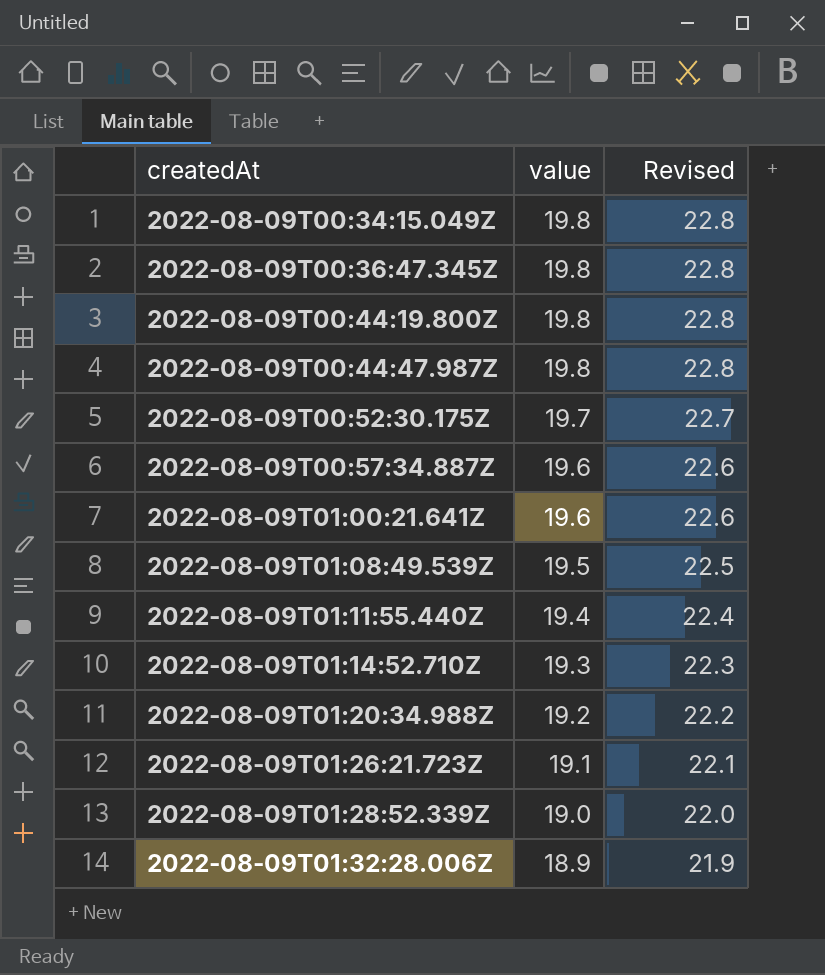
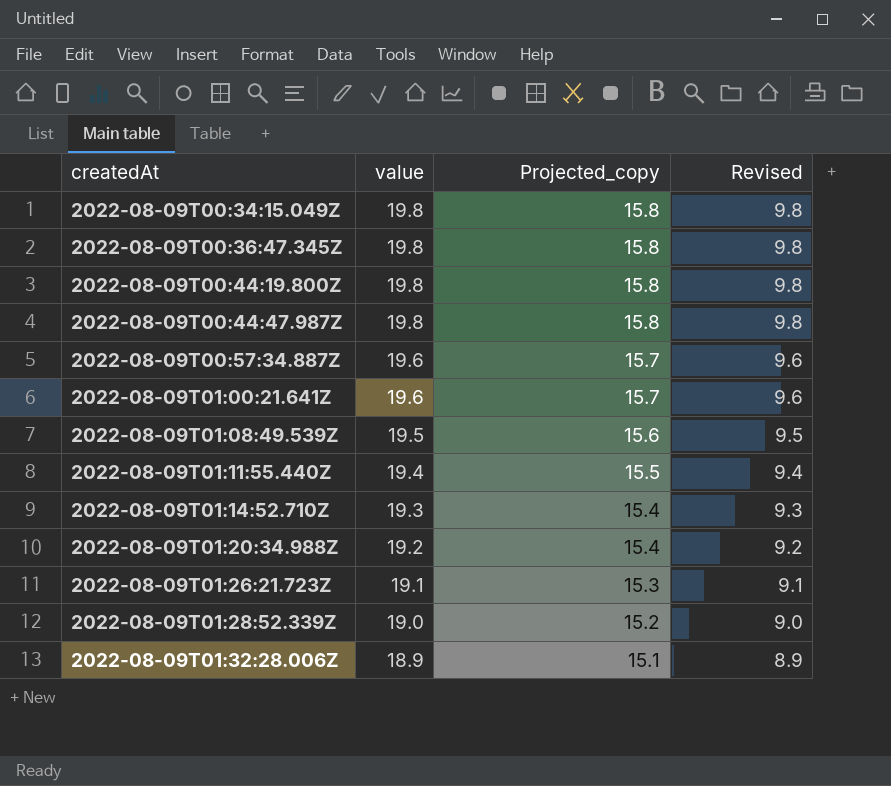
column Projected_copy | formula: none -> [value] * 0.8
column Revised | formula: [value] + 3 -> [value] - 10
row 2022-08-09T00:52:30.175Z: 19.7 | 22.7 -> none

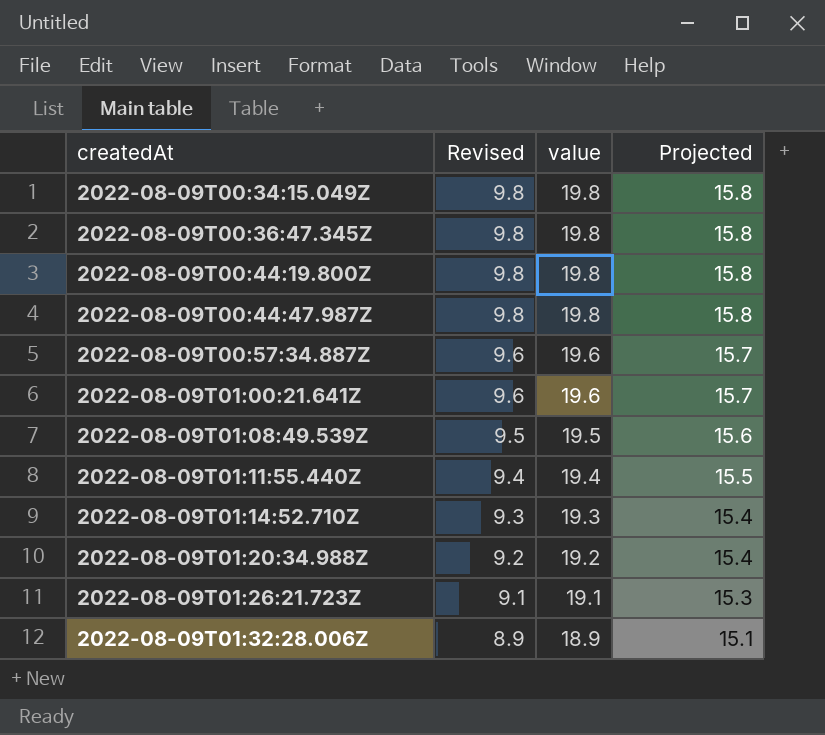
column Revised | position: 4 -> 2
column name: Projected_copy -> Projected
row 2022-08-09T01:28:52.339Z: 19.0 | 15.2 | 9.0 -> none

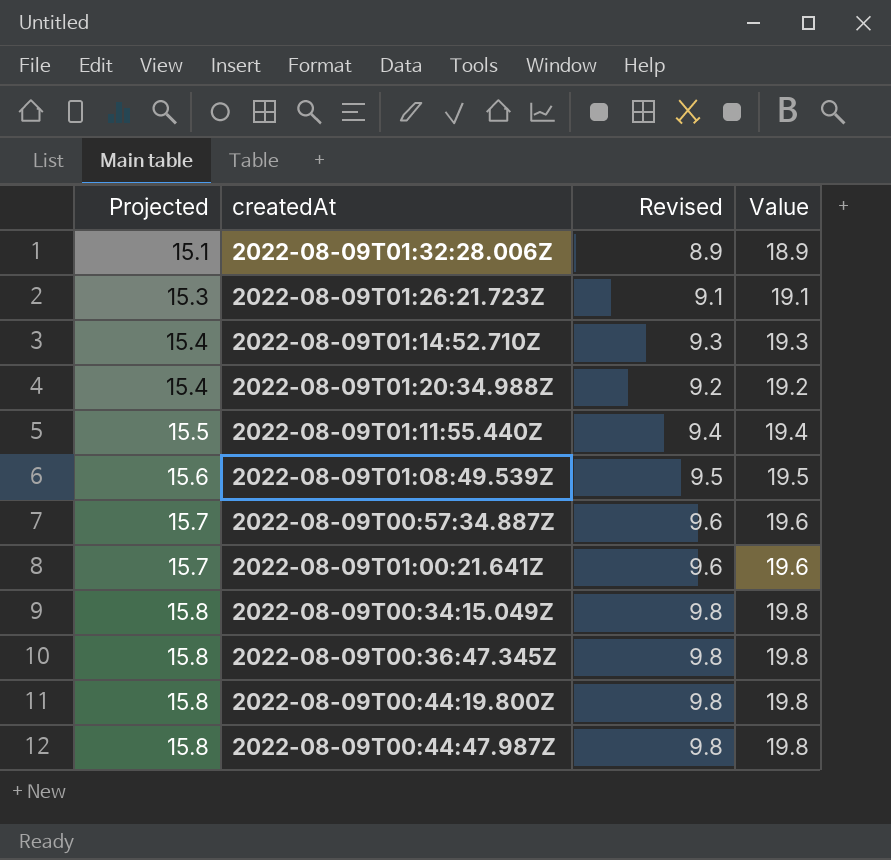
row order: createdAt ascending -> Projected ascending
column Projected | position: 4 -> 1
column name: value -> Value

